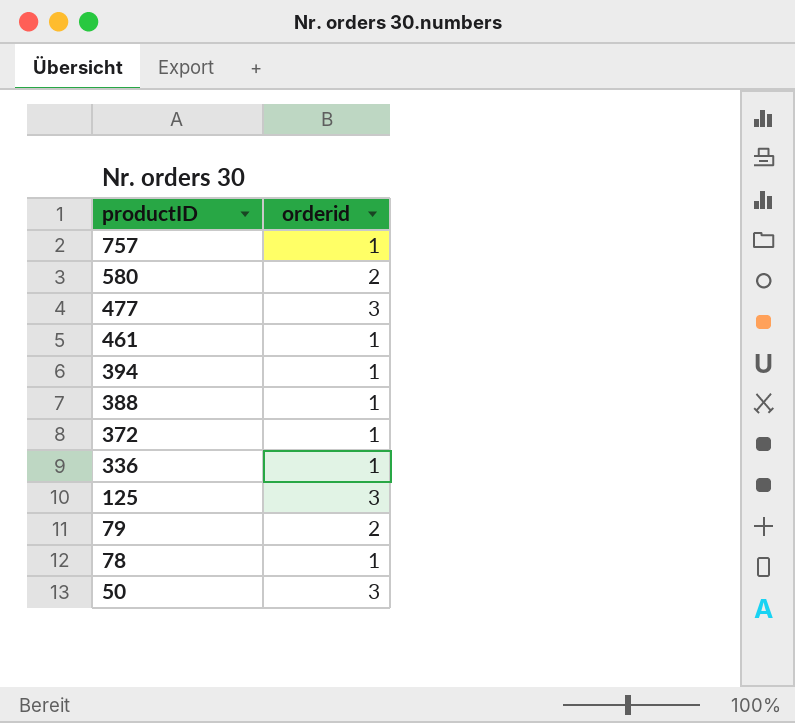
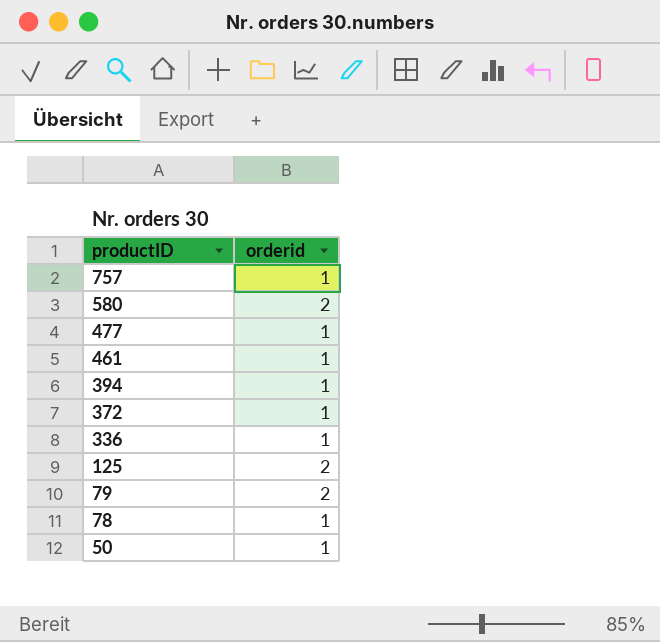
row 388: 1 -> none
477 | orderid: 3 -> 1
125 | orderid: 3 -> 2
50 | orderid: 3 -> 1

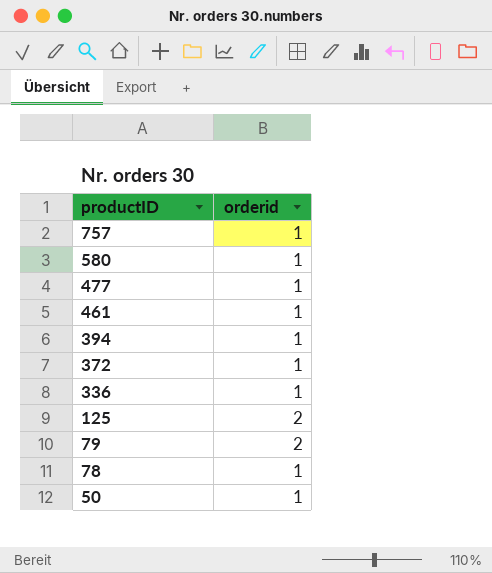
580 | orderid: 2 -> 1

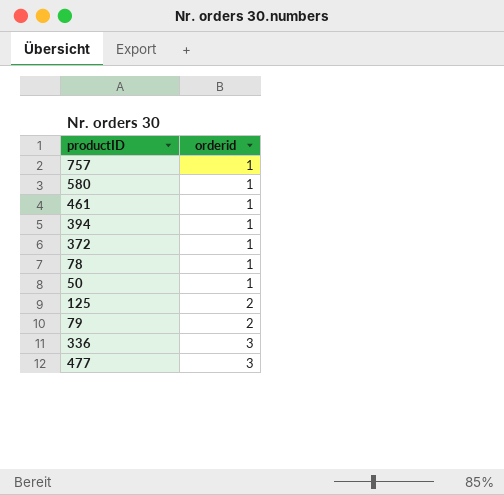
row order: productID descending -> orderid ascending
336 | orderid: 1 -> 3
477 | orderid: 1 -> 3

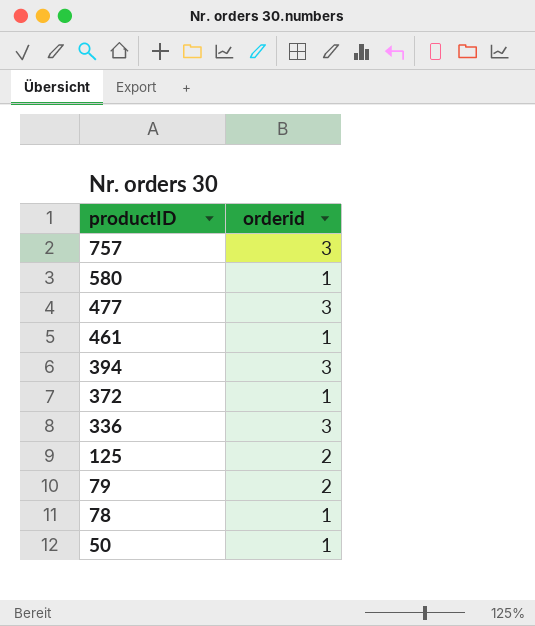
row order: orderid ascending -> productID descending
757 | orderid: 1 -> 3
394 | orderid: 1 -> 3

